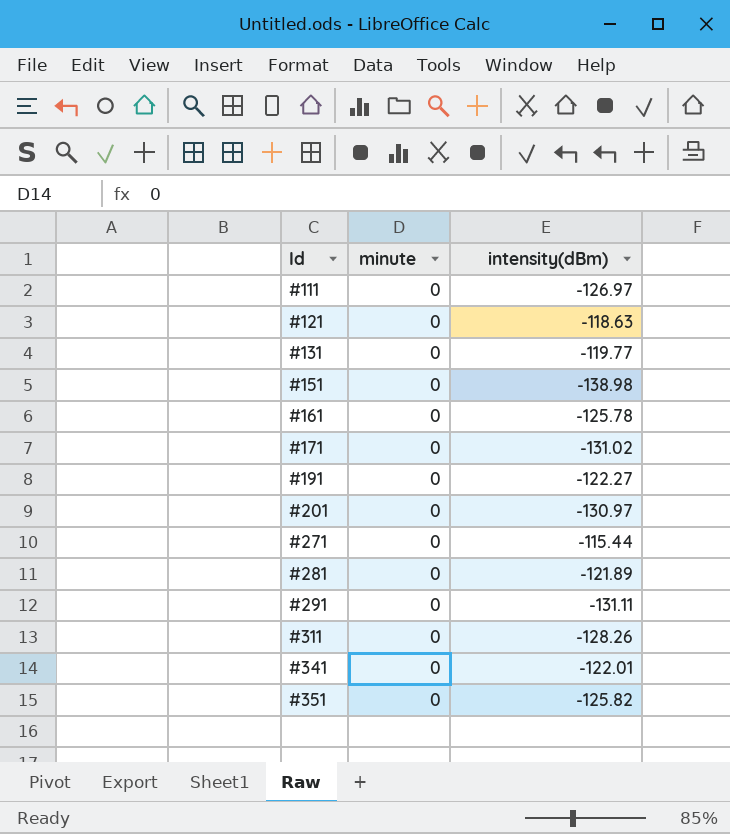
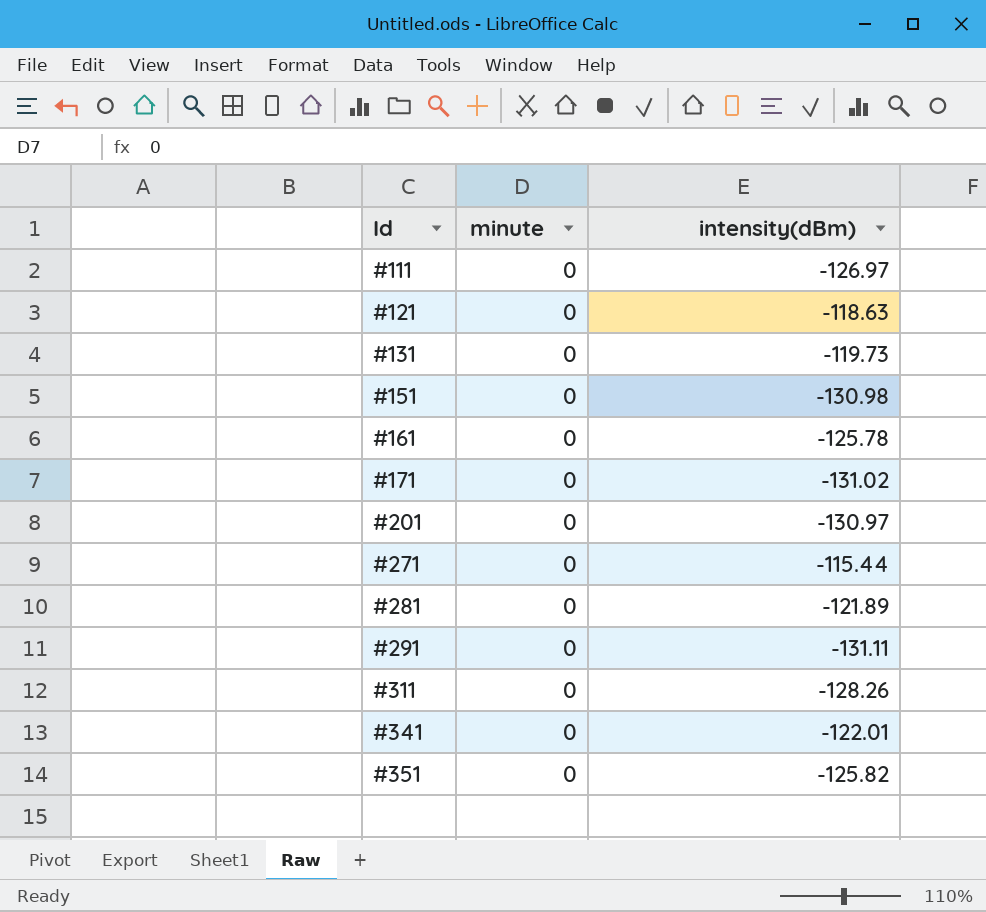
row #191: 0 | -122.27 -> none
#131 | intensity(dBm): -119.77 -> -119.73
#151 | intensity(dBm): -138.98 -> -130.98

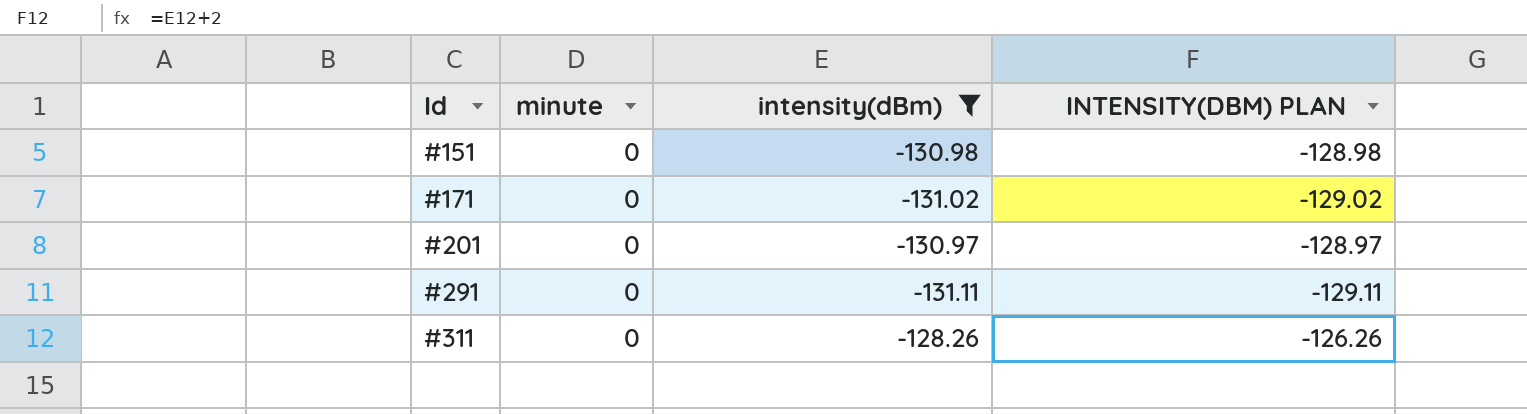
filter: none -> intensity(dBm) <= -128.26
column INTENSITY(DBM) PLAN | formula: none -> [intensity(dBm)] + 2

